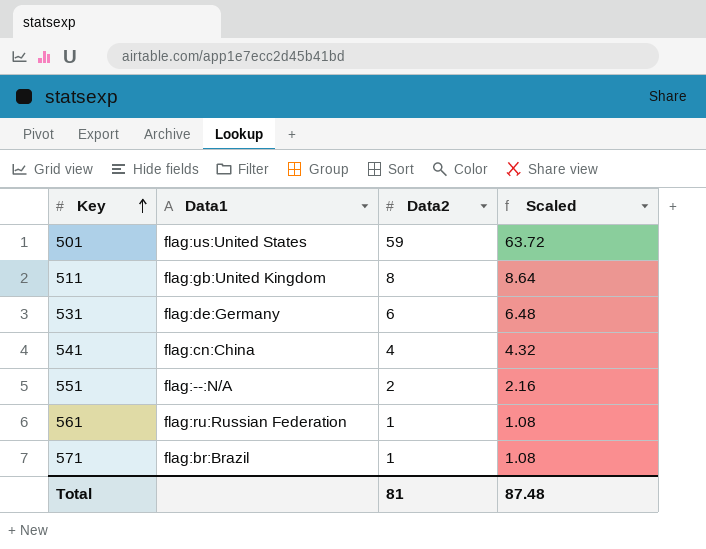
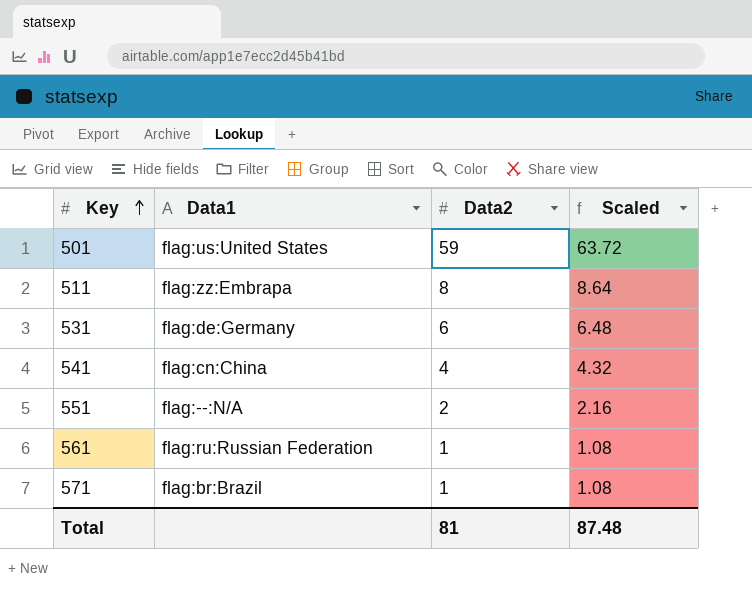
511 | Data1: flag:gb:United Kingdom -> flag:zz:Embrapa

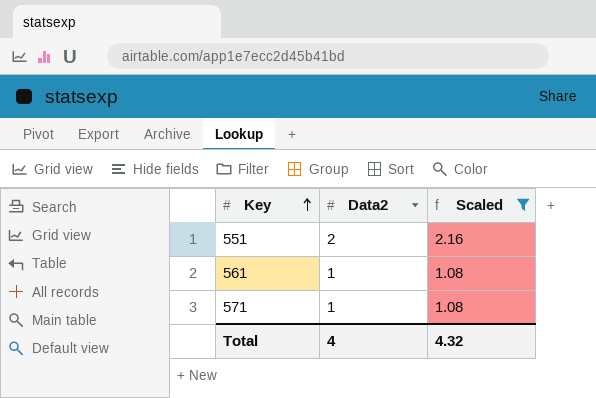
filter: none -> Scaled <= 2.16
column Data1 | position: 2 -> none
Total | Data2: 81 -> 4
Total | Scaled: 87.48 -> 4.32

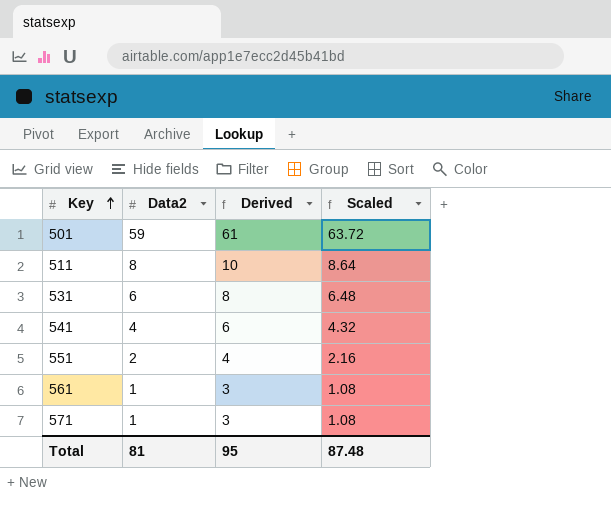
filter: Scaled <= 2.16 -> none
column Derived | formula: none -> [Data2] + 2
Total | Data2: 4 -> 81
Total | Scaled: 4.32 -> 87.48

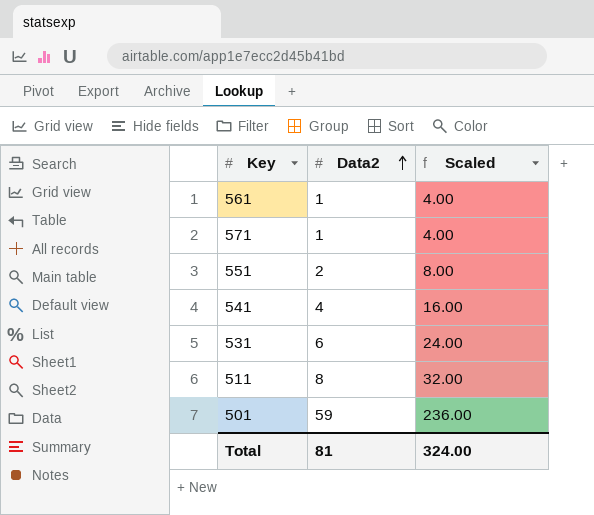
row order: Key ascending -> Data2 ascending
column Derived | formula: [Data2] + 2 -> none
column Scaled | formula: [Data2] * 1.08 -> [Data2] * 4
Total | Scaled: 87.48 -> 324.00

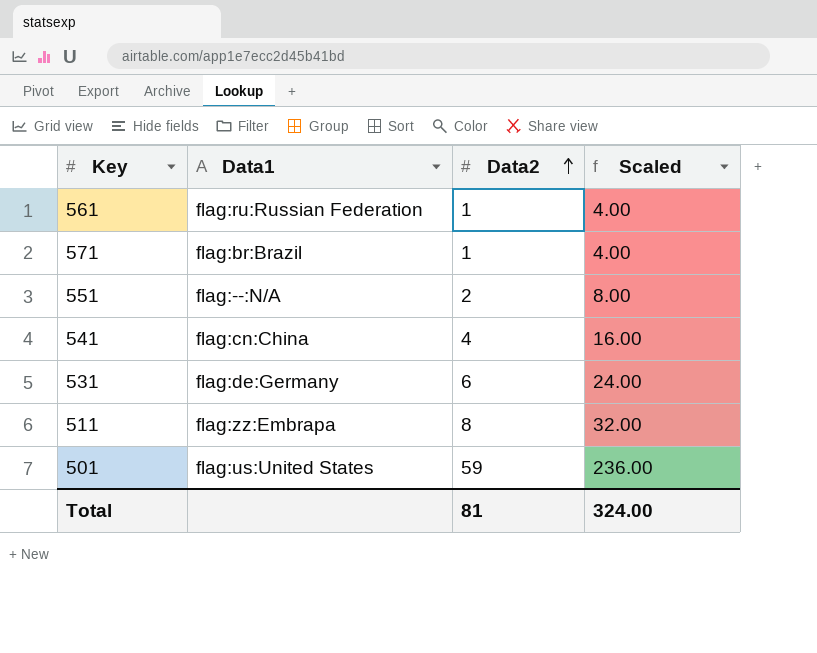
column Data1 | position: none -> 2

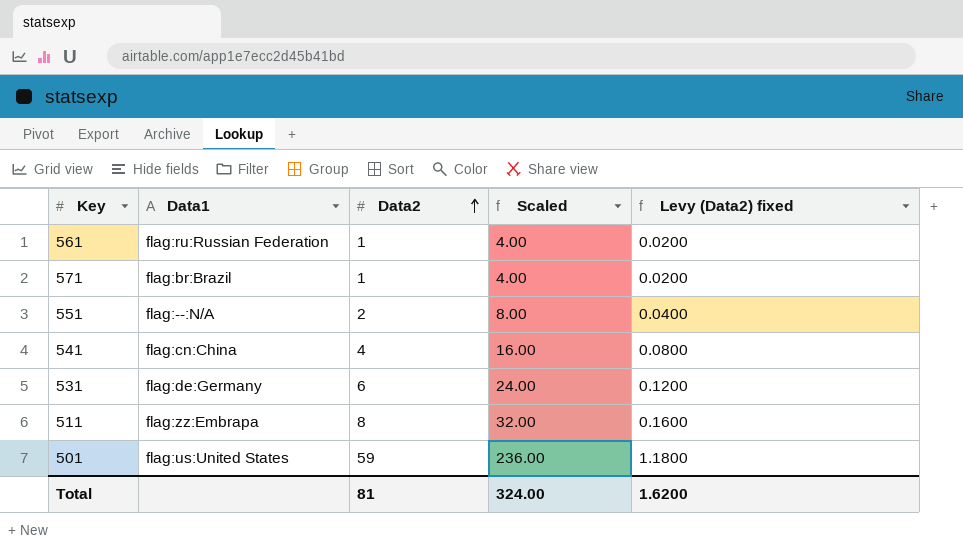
column Levy (Data2) fixed | formula: none -> [Data2] * 0.02

